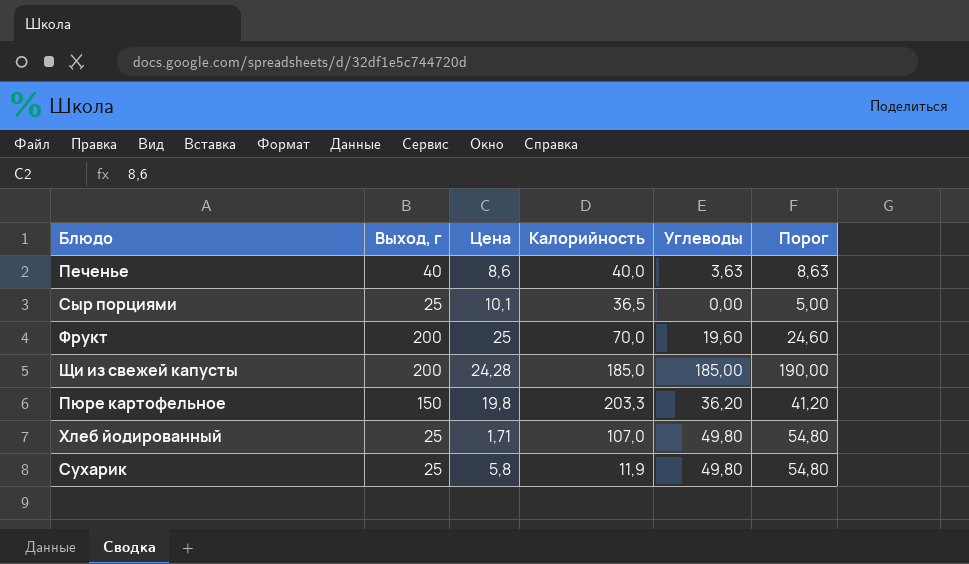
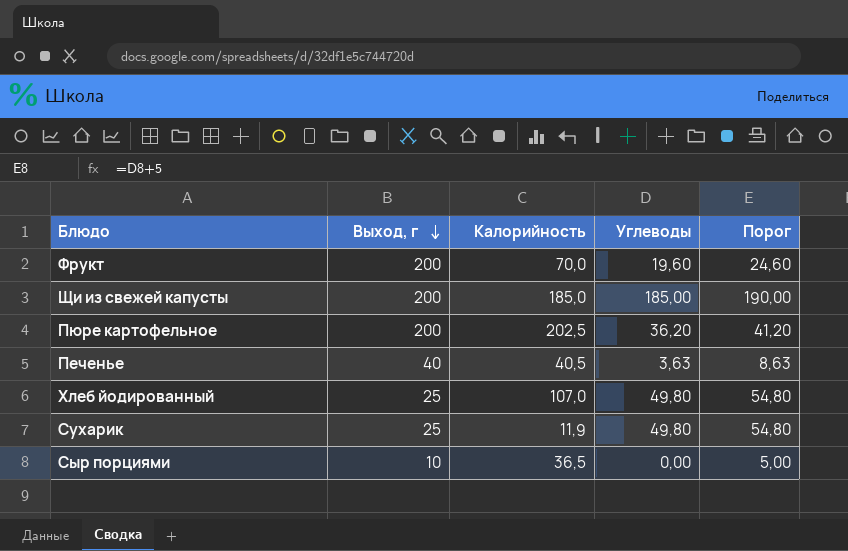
row order: none -> Выход, г descending
column Цена | position: 3 -> none
Пюре картофельное | Выход, г: 150 -> 200
Пюре картофельное | Калорийность: 203,3 -> 202,5
Печенье | Калорийность: 40,0 -> 40,5
Сыр порциями | Выход, г: 25 -> 10

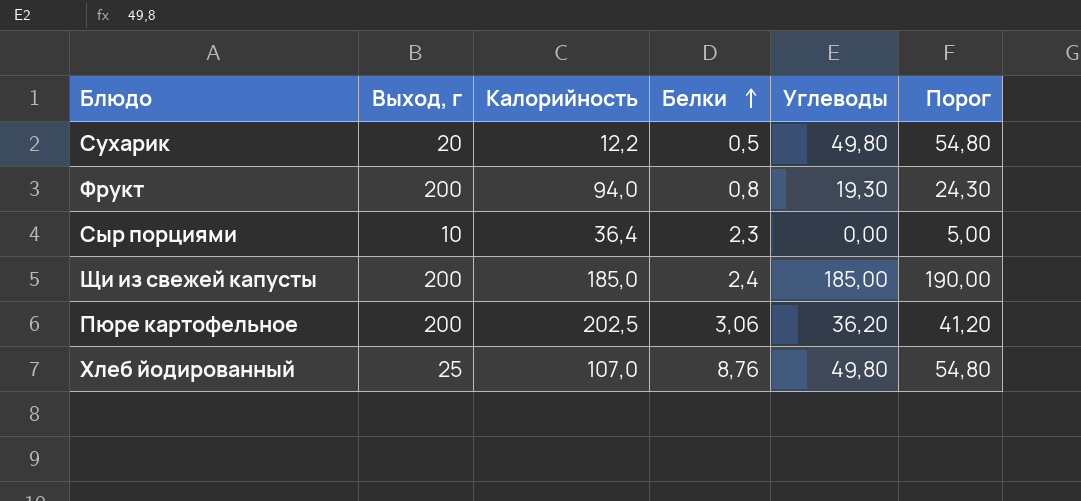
row order: Выход, г descending -> Белки ascending
column Белки | position: none -> 4
row Печенье: 40 | 40,5 | 3,63 | 8,63 -> none
Сухарик | Выход, г: 25 -> 20
Сухарик | Калорийность: 11,9 -> 12,2
Фрукт | Калорийность: 70,0 -> 94,0
Фрукт | Углеводы: 19,60 -> 19,30
Фрукт | Порог: 24,60 -> 24,30
Сыр порциями | Калорийность: 36,5 -> 36,4

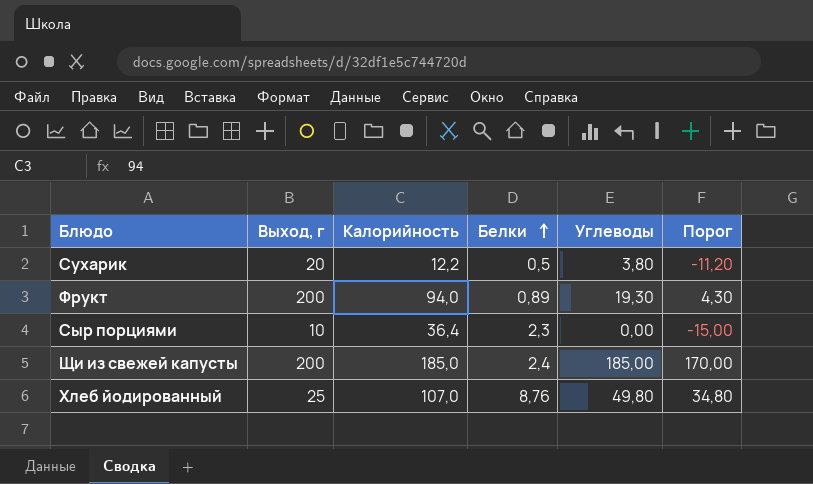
column Порог | formula: [Углеводы] + 5 -> [Углеводы] - 15
row Пюре картофельное: 200 | 202,5 | 3,06 | 36,20 | 41,20 -> none
Сухарик | Углеводы: 49,80 -> 3,80
Фрукт | Белки: 0,8 -> 0,89

